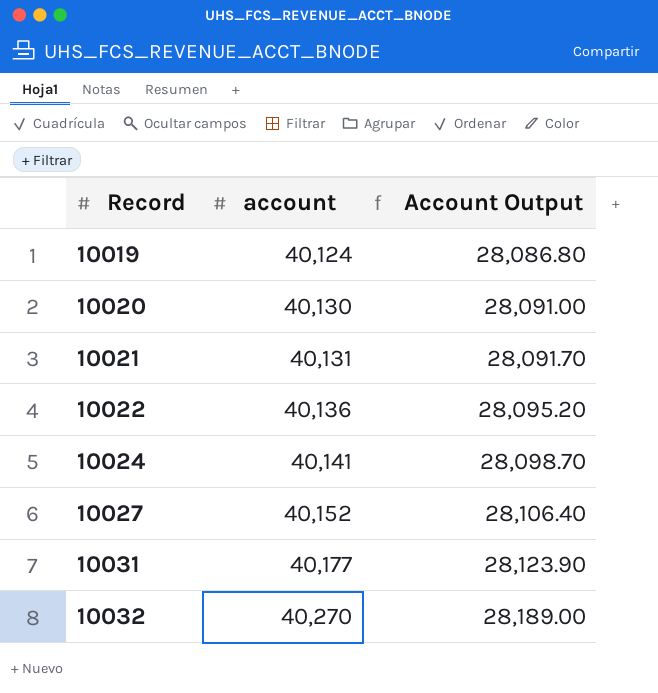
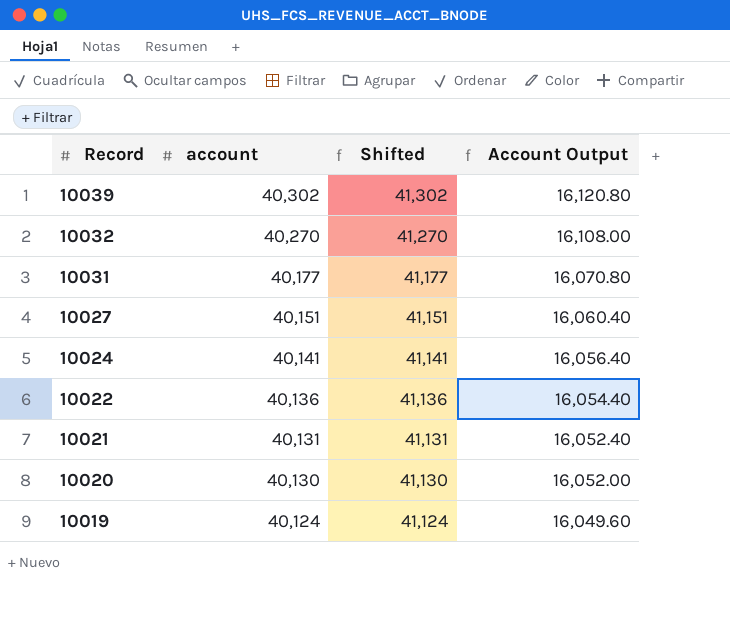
row order: Record ascending -> Record descending
column Shifted | formula: none -> [account] + 1000
column Account Output | formula: [account] * 0.7 -> [account] * 0.4
row 10039: none -> 40,302 | 41,302 | 16,120.80
10027 | account: 40,152 -> 40,151

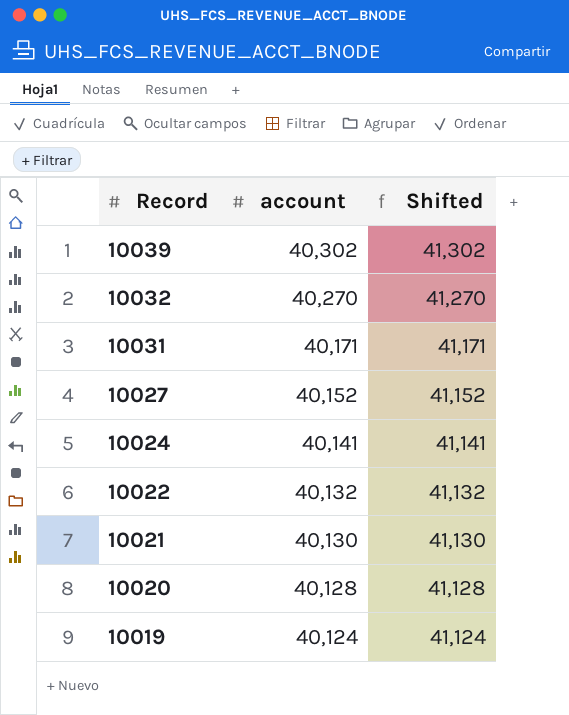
column Account Output | formula: [account] * 0.4 -> none
10031 | account: 40,177 -> 40,171
10031 | Shifted: 41,177 -> 41,171
10027 | account: 40,151 -> 40,152
10027 | Shifted: 41,151 -> 41,152
10022 | account: 40,136 -> 40,132
10022 | Shifted: 41,136 -> 41,132
10021 | account: 40,131 -> 40,130
10021 | Shifted: 41,131 -> 41,130
10020 | account: 40,130 -> 40,128
10020 | Shifted: 41,130 -> 41,128

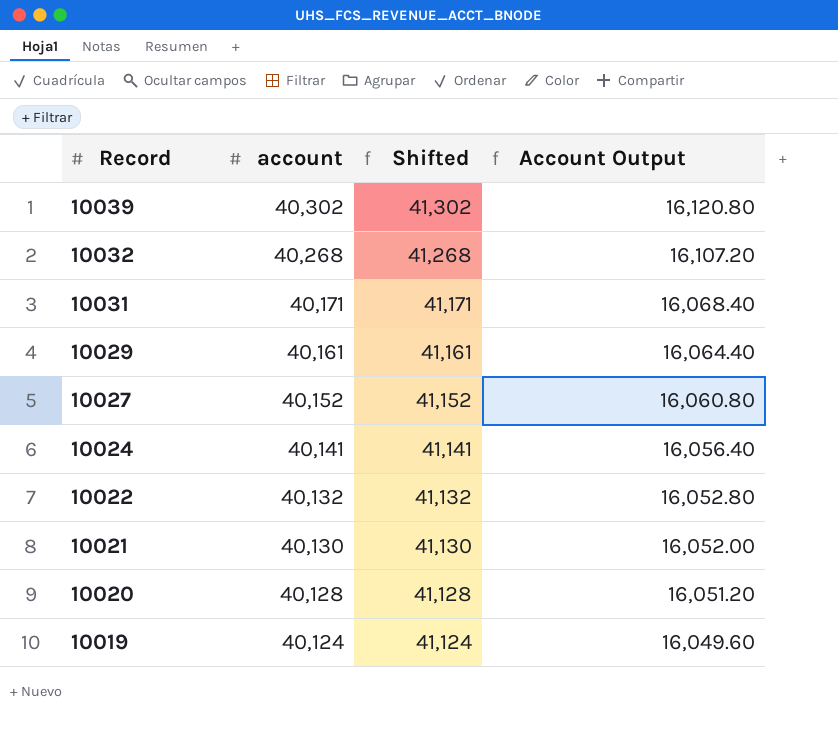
column Account Output | formula: none -> [account] * 0.4
10032 | account: 40,270 -> 40,268
10032 | Shifted: 41,270 -> 41,268
row 10029: none -> 40,161 | 41,161 | 16,064.40

